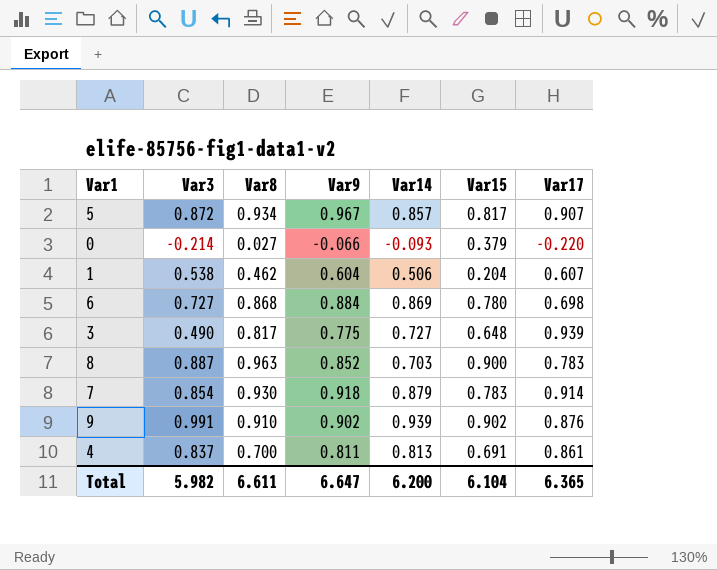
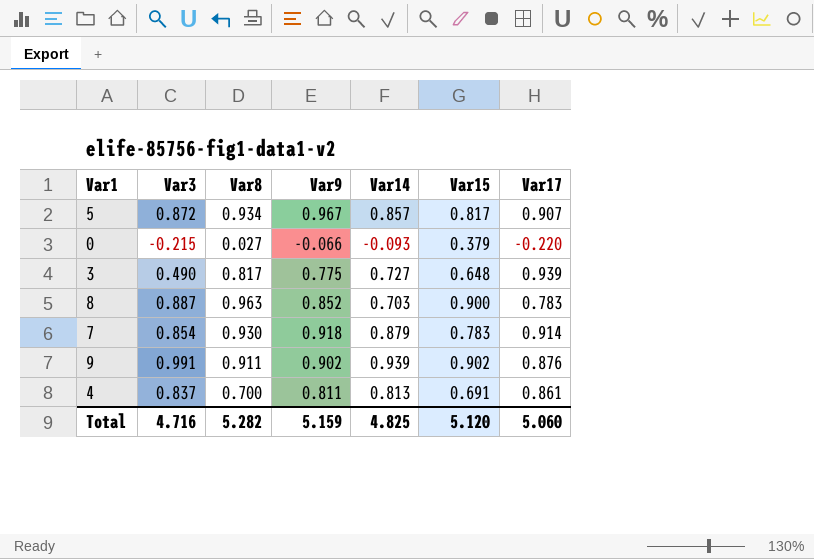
row 1: 0.538 | 0.462 | 0.604 | 0.506 | 0.204 | 0.607 -> none
row 6: 0.727 | 0.868 | 0.884 | 0.869 | 0.780 | 0.698 -> none
0 | Var3: -0.214 -> -0.215
9 | Var8: 0.910 -> 0.911
Total | Var3: 5.982 -> 4.716
Total | Var8: 6.611 -> 5.282
Total | Var9: 6.647 -> 5.159
Total | Var14: 6.200 -> 4.825
Total | Var15: 6.104 -> 5.120
Total | Var17: 6.365 -> 5.060

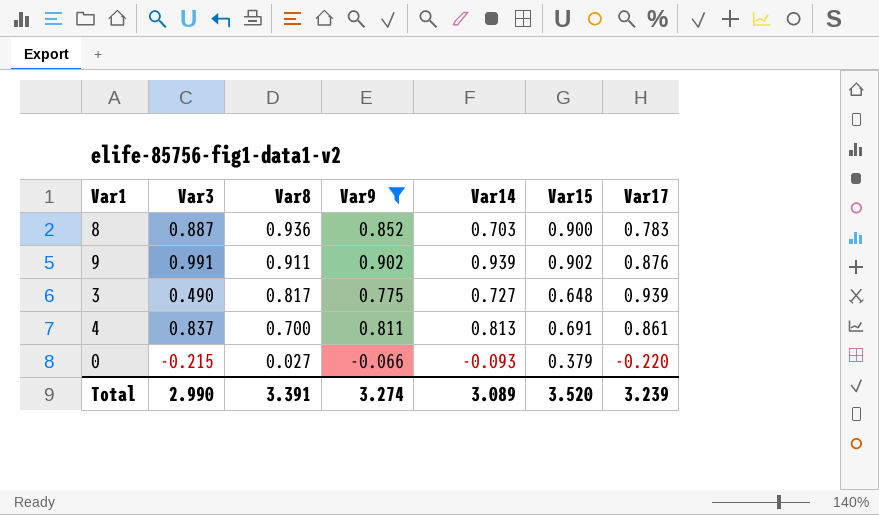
filter: none -> Var9 <= 0.902
row order: none -> Var8 descending
8 | Var8: 0.963 -> 0.936
Total | Var3: 4.716 -> 2.990
Total | Var8: 5.282 -> 3.391
Total | Var9: 5.159 -> 3.274
Total | Var14: 4.825 -> 3.089
Total | Var15: 5.120 -> 3.520
Total | Var17: 5.060 -> 3.239

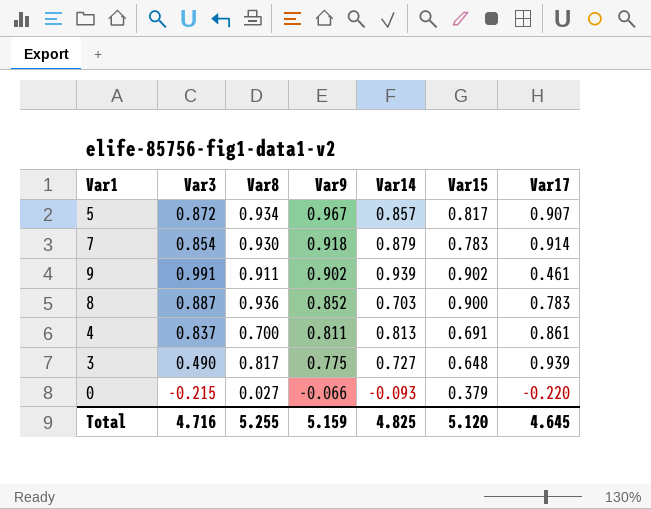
filter: Var9 <= 0.902 -> none
row order: Var8 descending -> Var9 descending
9 | Var17: 0.876 -> 0.461
Total | Var3: 2.990 -> 4.716
Total | Var8: 3.391 -> 5.255
Total | Var9: 3.274 -> 5.159
Total | Var14: 3.089 -> 4.825
Total | Var15: 3.520 -> 5.120
Total | Var17: 3.239 -> 4.645

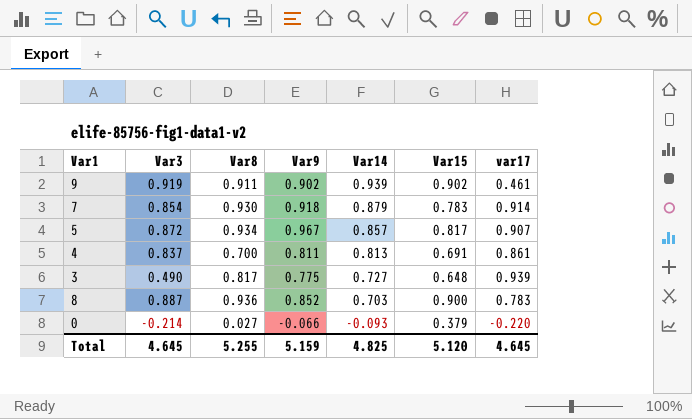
row order: Var9 descending -> Var14 descending
column name: Var17 -> var17
9 | Var3: 0.991 -> 0.919
0 | Var3: -0.215 -> -0.214
Total | Var3: 4.716 -> 4.645

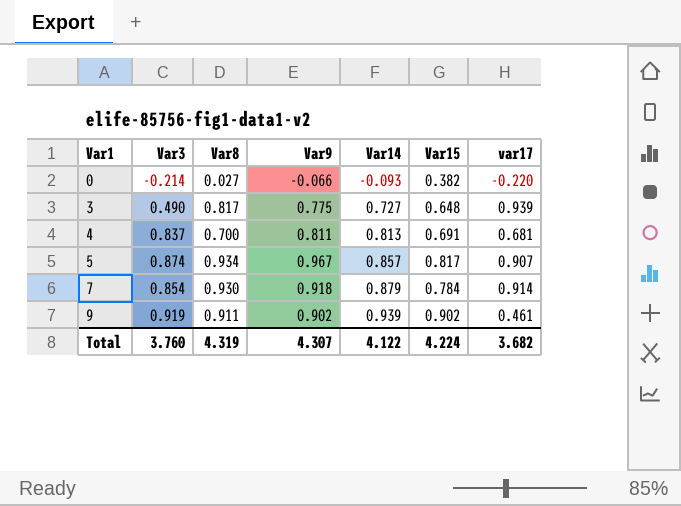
row order: Var14 descending -> Var1 ascending
row 8: 0.887 | 0.936 | 0.852 | 0.703 | 0.900 | 0.783 -> none
0 | Var15: 0.379 -> 0.382
4 | var17: 0.861 -> 0.681
5 | Var3: 0.872 -> 0.874
7 | Var15: 0.783 -> 0.784
Total | Var3: 4.645 -> 3.760
Total | Var8: 5.255 -> 4.319
Total | Var9: 5.159 -> 4.307
Total | Var14: 4.825 -> 4.122
Total | Var15: 5.120 -> 4.224
Total | var17: 4.645 -> 3.682

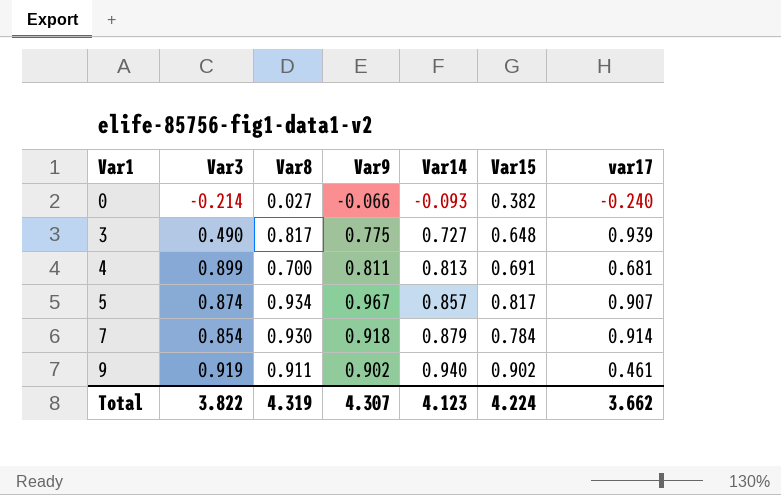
0 | var17: -0.220 -> -0.240
4 | Var3: 0.837 -> 0.899
9 | Var14: 0.939 -> 0.940
Total | Var3: 3.760 -> 3.822
Total | Var14: 4.122 -> 4.123
Total | var17: 3.682 -> 3.662

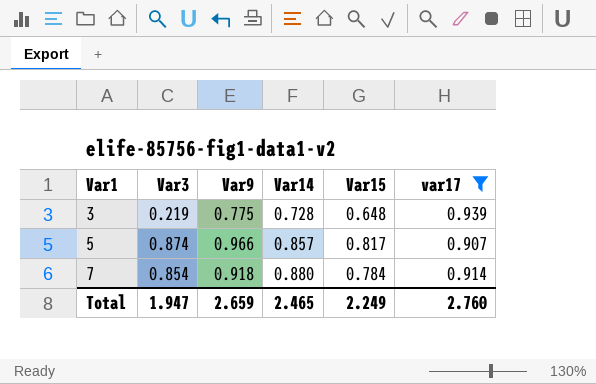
filter: none -> var17 >= 0.907
column Var8 | position: 3 -> none
3 | Var3: 0.490 -> 0.219
3 | Var14: 0.727 -> 0.728
5 | Var9: 0.967 -> 0.966
7 | Var14: 0.879 -> 0.880
Total | Var3: 3.822 -> 1.947
Total | Var9: 4.307 -> 2.659
Total | Var14: 4.123 -> 2.465
Total | Var15: 4.224 -> 2.249
Total | var17: 3.662 -> 2.760

